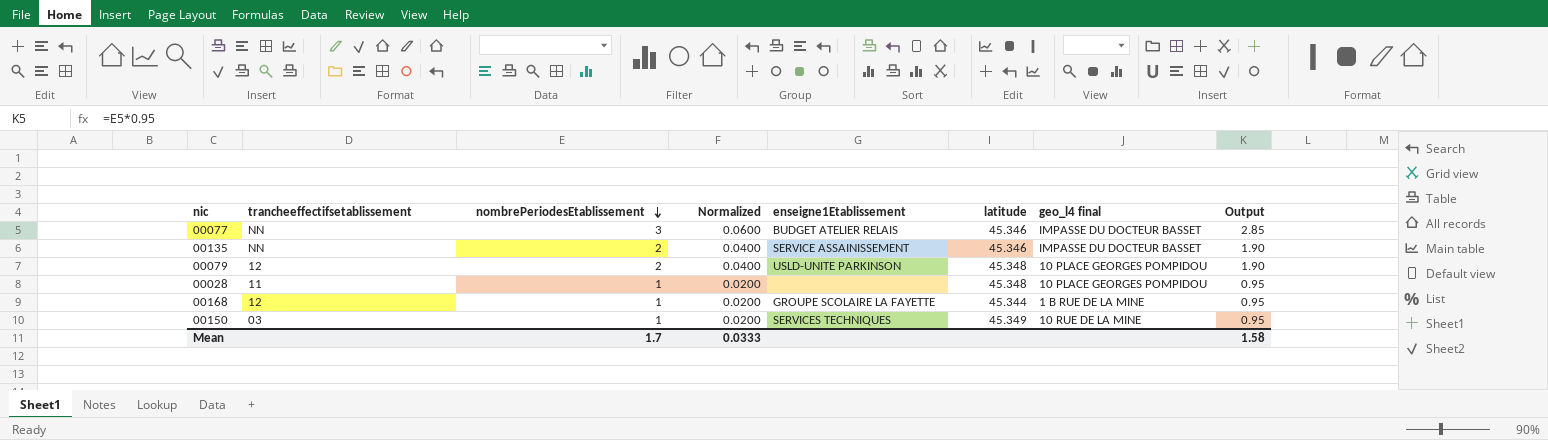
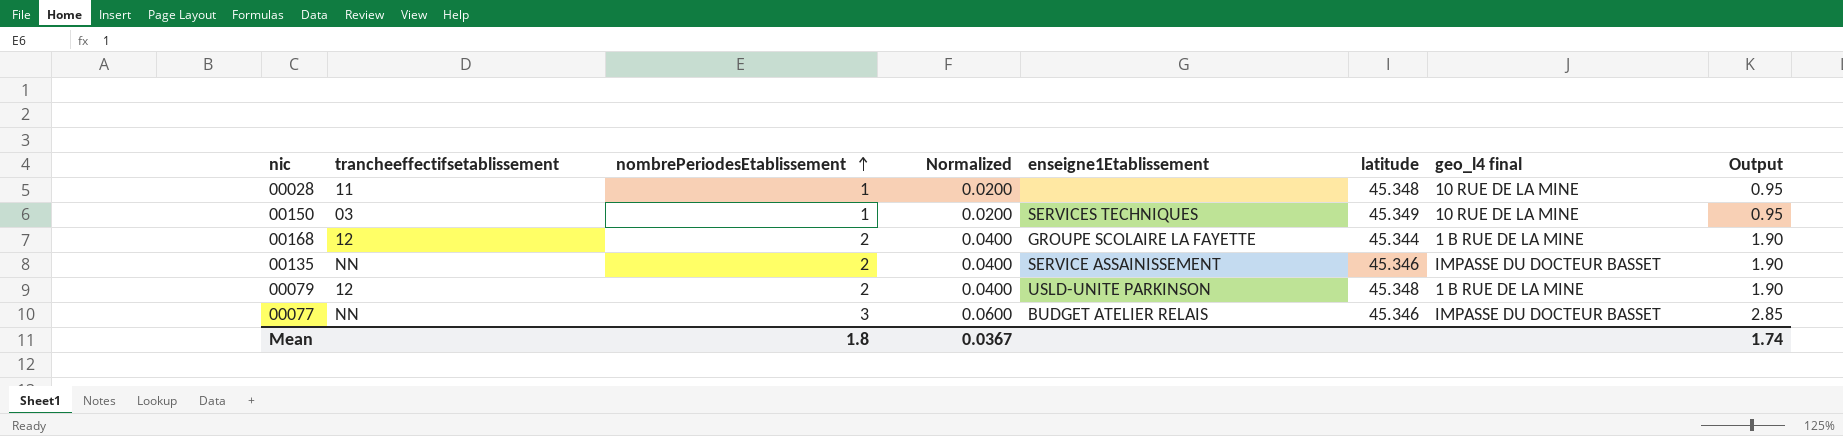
row order: nombrePeriodesEtablissement descending -> nombrePeriodesEtablissement ascending
00028 | geo_l4 final: 10 PLACE GEORGES POMPIDOU -> 10 RUE DE LA MINE
00168 | nombrePeriodesEtablissement: 1 -> 2
00168 | Normalized: 0.0200 -> 0.0400
00168 | Output: 0.95 -> 1.90
00079 | geo_l4 final: 10 PLACE GEORGES POMPIDOU -> 1 B RUE DE LA MINE
Mean | nombrePeriodesEtablissement: 1.7 -> 1.8
Mean | Normalized: 0.0333 -> 0.0367
Mean | Output: 1.58 -> 1.74

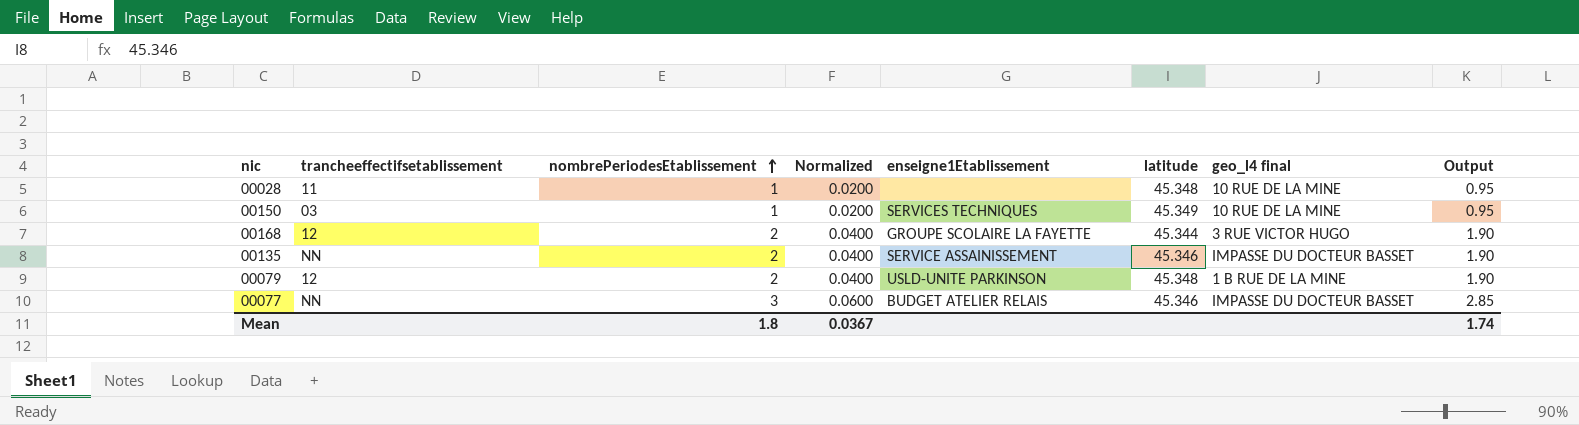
00168 | geo_l4 final: 1 B RUE DE LA MINE -> 3 RUE VICTOR HUGO

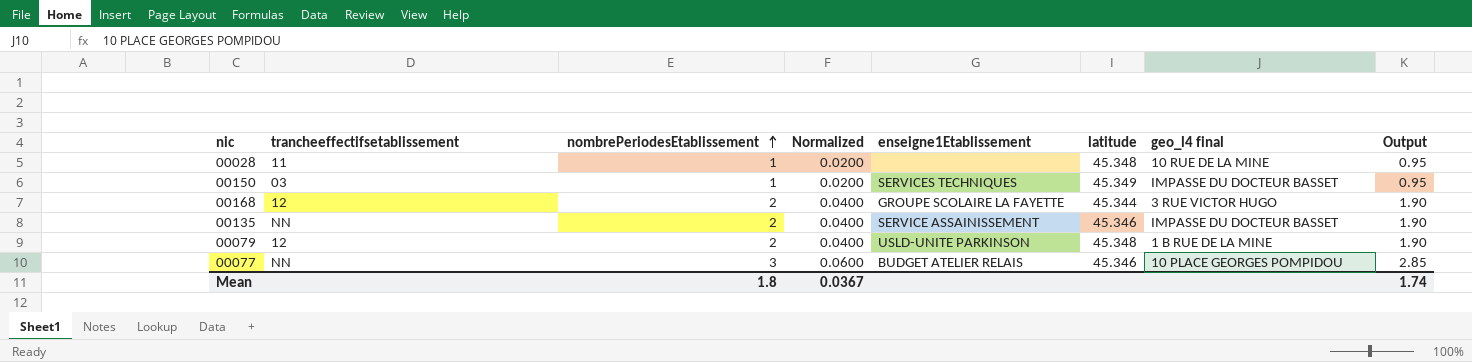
00150 | geo_l4 final: 10 RUE DE LA MINE -> IMPASSE DU DOCTEUR BASSET
00077 | geo_l4 final: IMPASSE DU DOCTEUR BASSET -> 10 PLACE GEORGES POMPIDOU

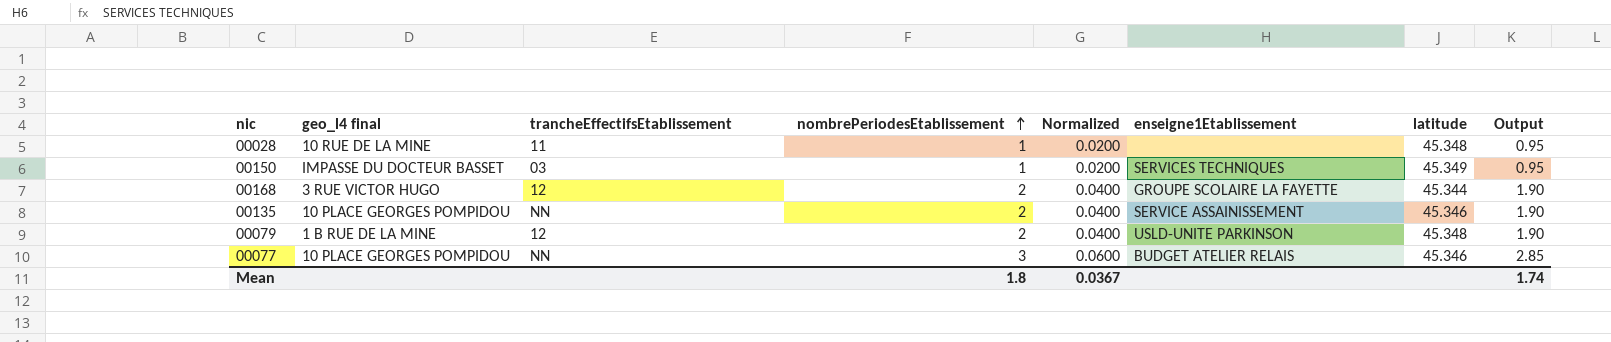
column geo_l4 final | position: 7 -> 2
column name: trancheeffectifsetablissement -> trancheEffectifsEtablissement
00135 | geo_l4 final: IMPASSE DU DOCTEUR BASSET -> 10 PLACE GEORGES POMPIDOU

